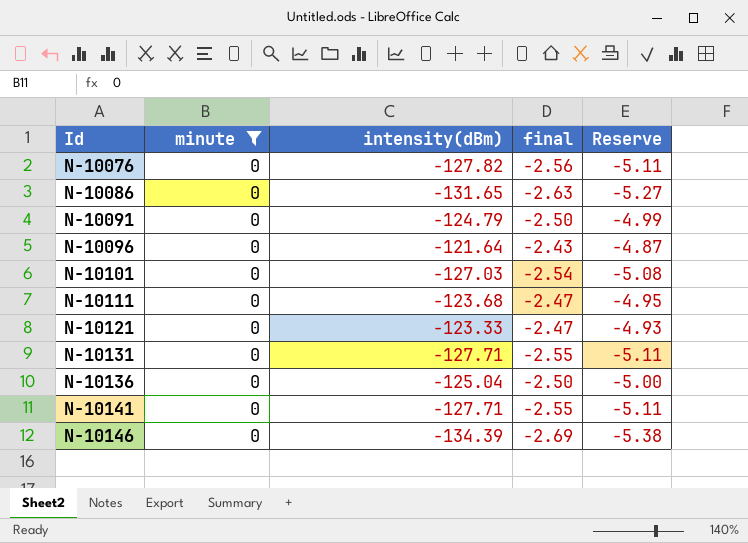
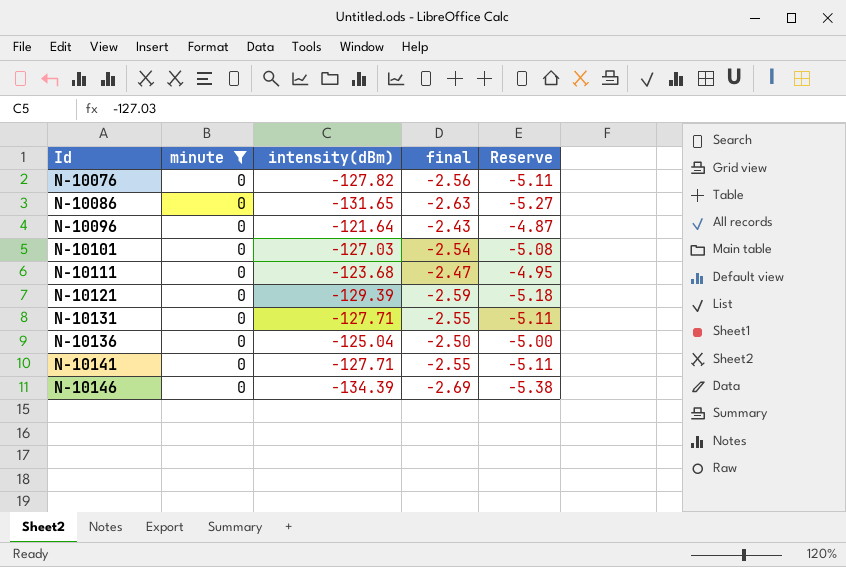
row N-10091: 0 | -124.79 | -2.50 | -4.99 -> none
N-10121 | intensity(dBm): -123.33 -> -129.39
N-10121 | final: -2.47 -> -2.59
N-10121 | Reserve: -4.93 -> -5.18

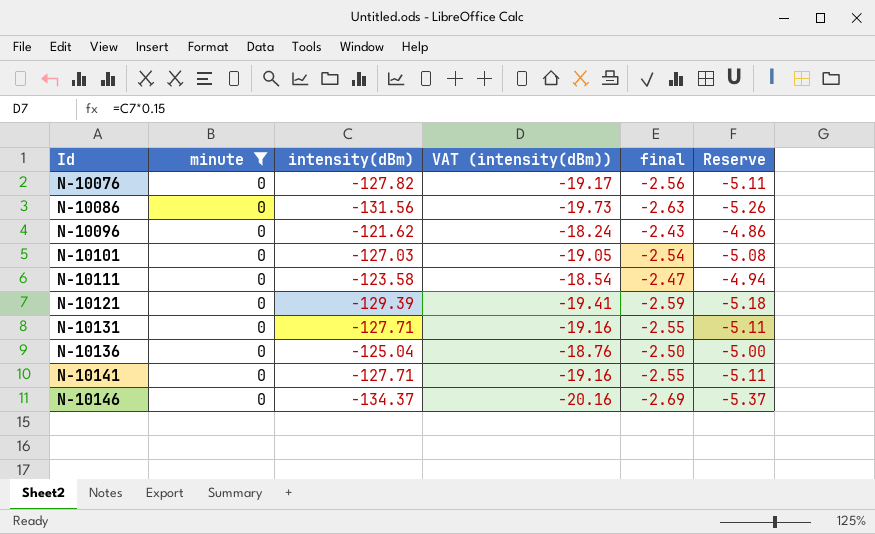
column VAT (intensity(dBm)) | formula: none -> [intensity(dBm)] * 0.15
N-10086 | intensity(dBm): -131.65 -> -131.56
N-10086 | Reserve: -5.27 -> -5.26
N-10096 | intensity(dBm): -121.64 -> -121.62
N-10096 | Reserve: -4.87 -> -4.86
N-10111 | intensity(dBm): -123.68 -> -123.58
N-10111 | Reserve: -4.95 -> -4.94
N-10146 | intensity(dBm): -134.39 -> -134.37
N-10146 | Reserve: -5.38 -> -5.37

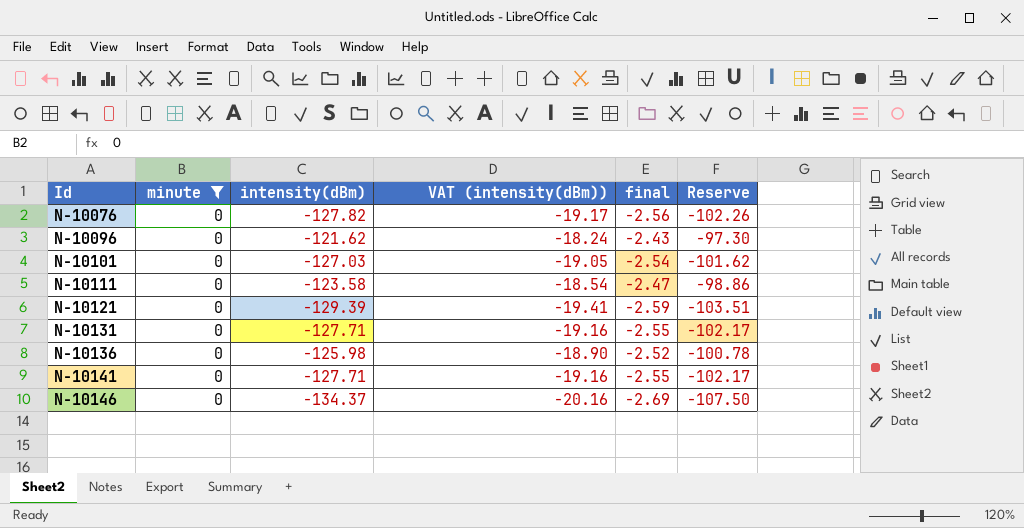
column Reserve | formula: [intensity(dBm)] * 0.04 -> [intensity(dBm)] * 0.8
row N-10086: 0 | -131.56 | -19.73 | -2.63 | -5.26 -> none
N-10136 | intensity(dBm): -125.04 -> -125.98
N-10136 | VAT (intensity(dBm)): -18.76 -> -18.90
N-10136 | final: -2.50 -> -2.52

